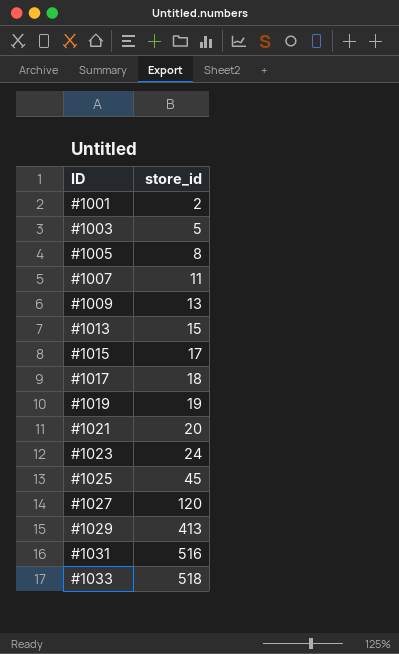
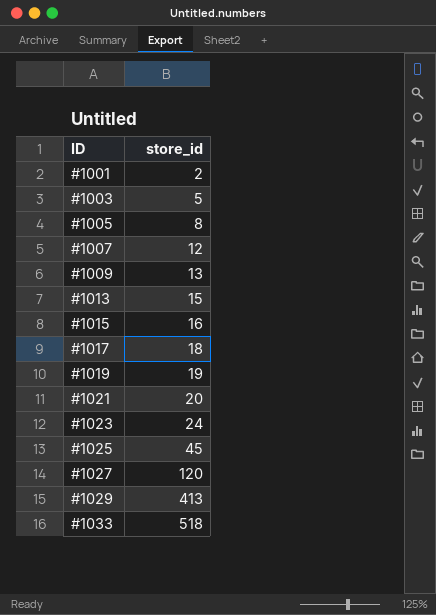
row #1031: 516 -> none
#1007 | store_id: 11 -> 12
#1015 | store_id: 17 -> 16

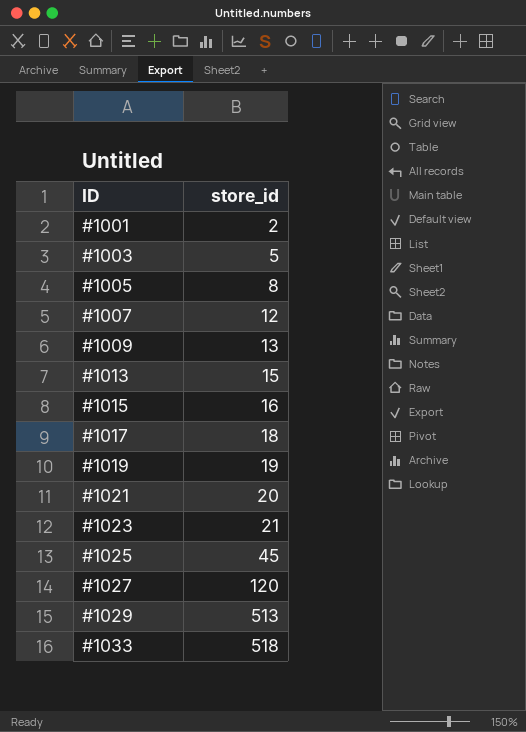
#1023 | store_id: 24 -> 21
#1029 | store_id: 413 -> 513

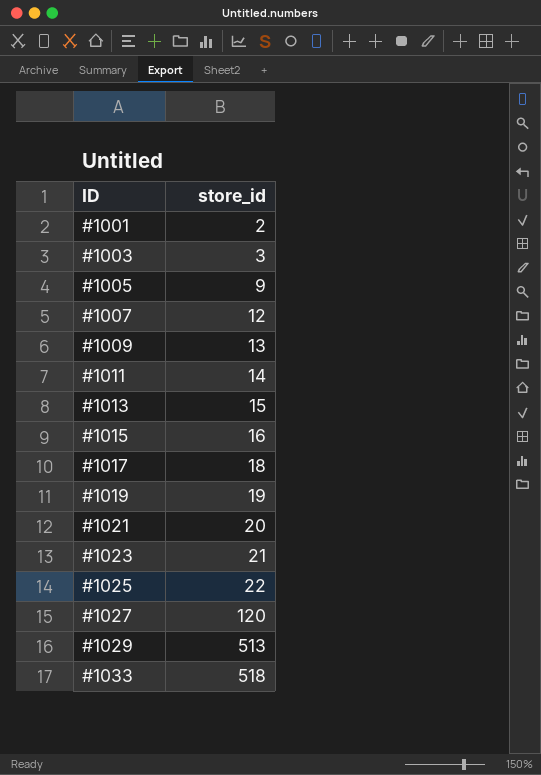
#1003 | store_id: 5 -> 3
#1005 | store_id: 8 -> 9
row #1011: none -> 14
#1025 | store_id: 45 -> 22

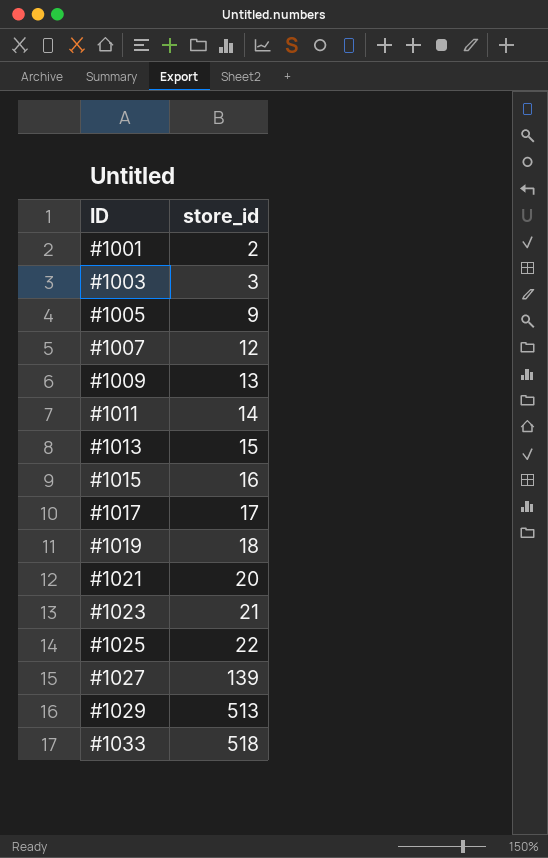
#1017 | store_id: 18 -> 17
#1019 | store_id: 19 -> 18
#1027 | store_id: 120 -> 139

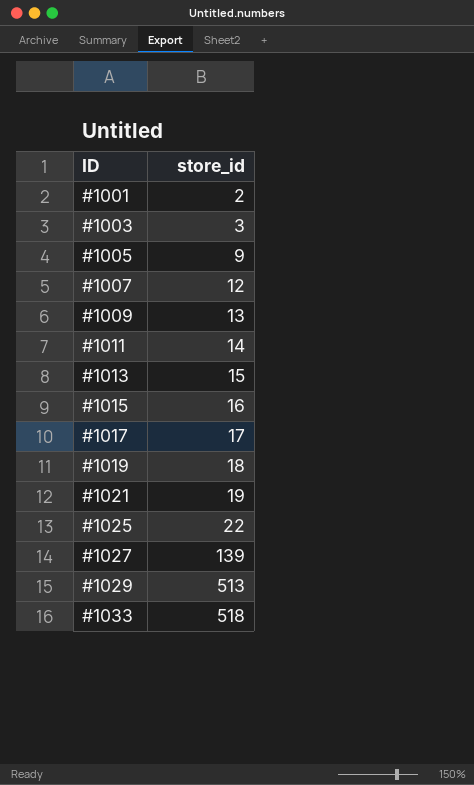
row #1023: 21 -> none
#1021 | store_id: 20 -> 19

